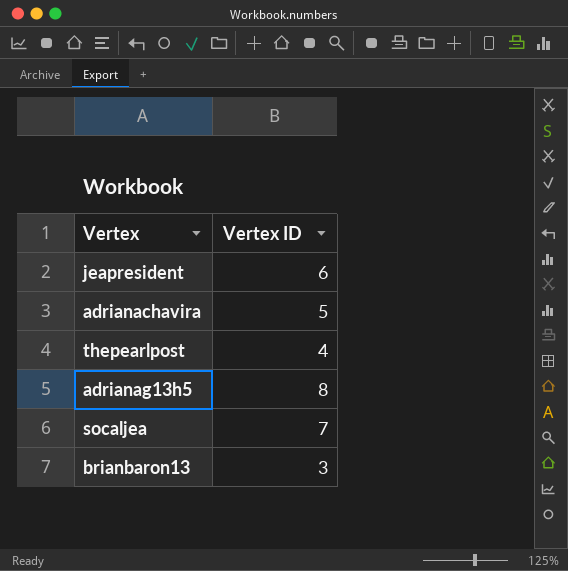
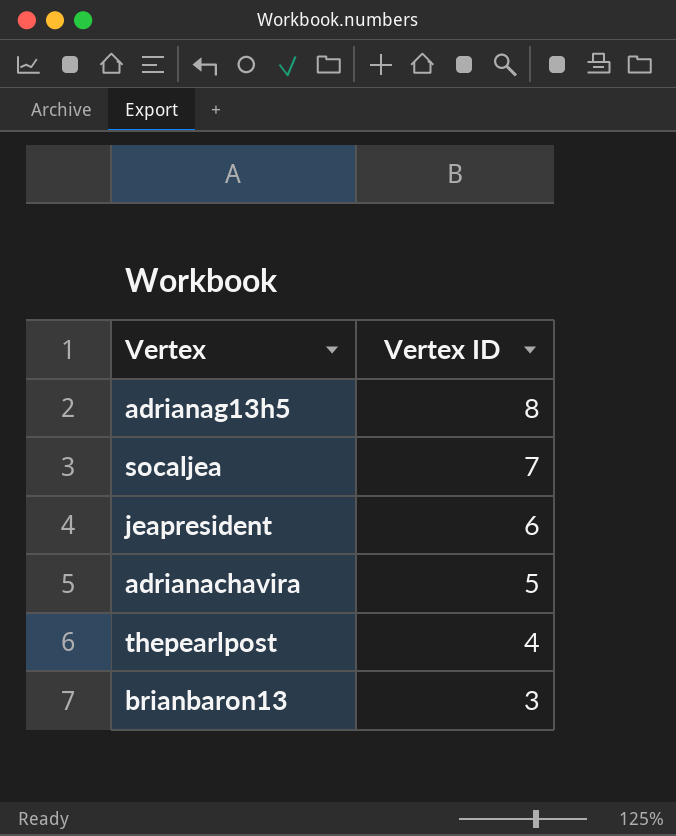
row order: none -> Vertex ID descending

